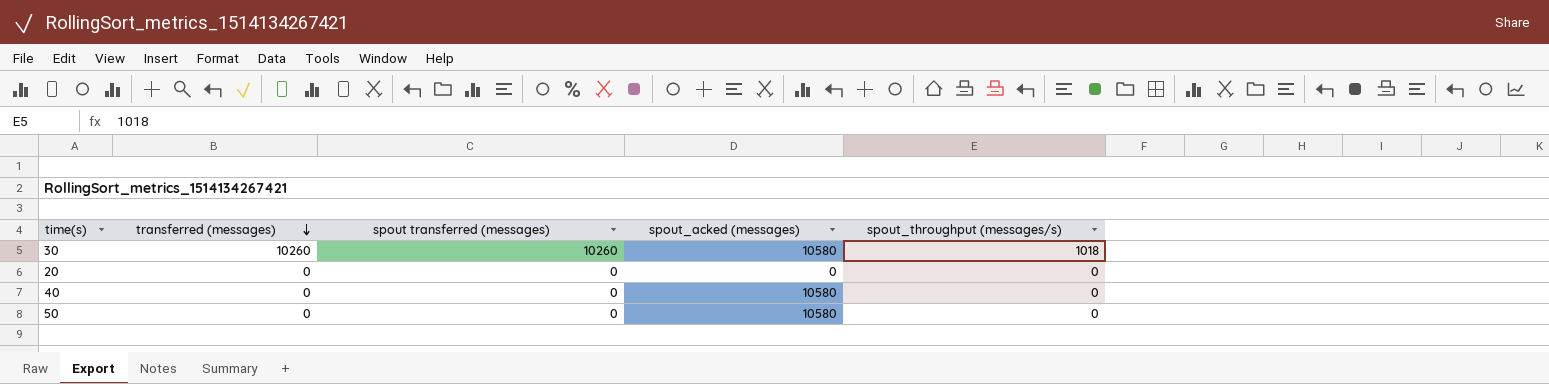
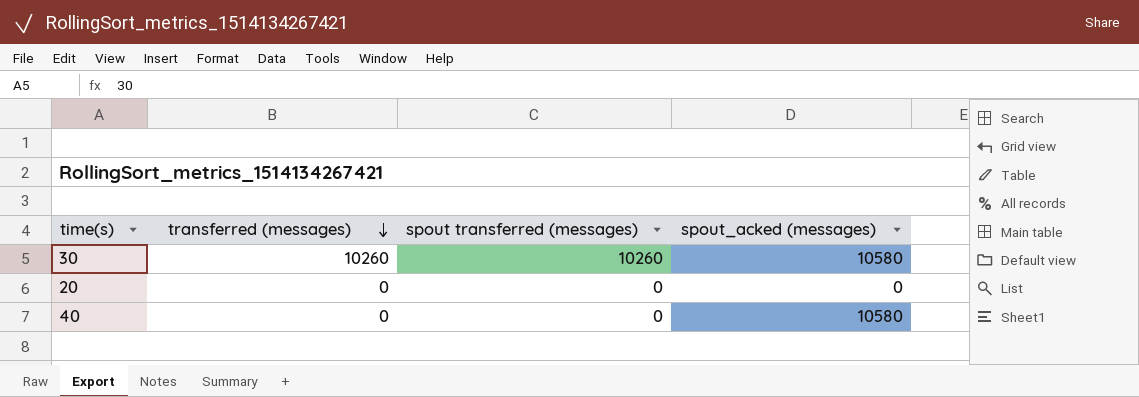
column spout_throughput (messages/s) | position: 5 -> none
row 50: 0 | 0 | 10580 | 0 -> none

